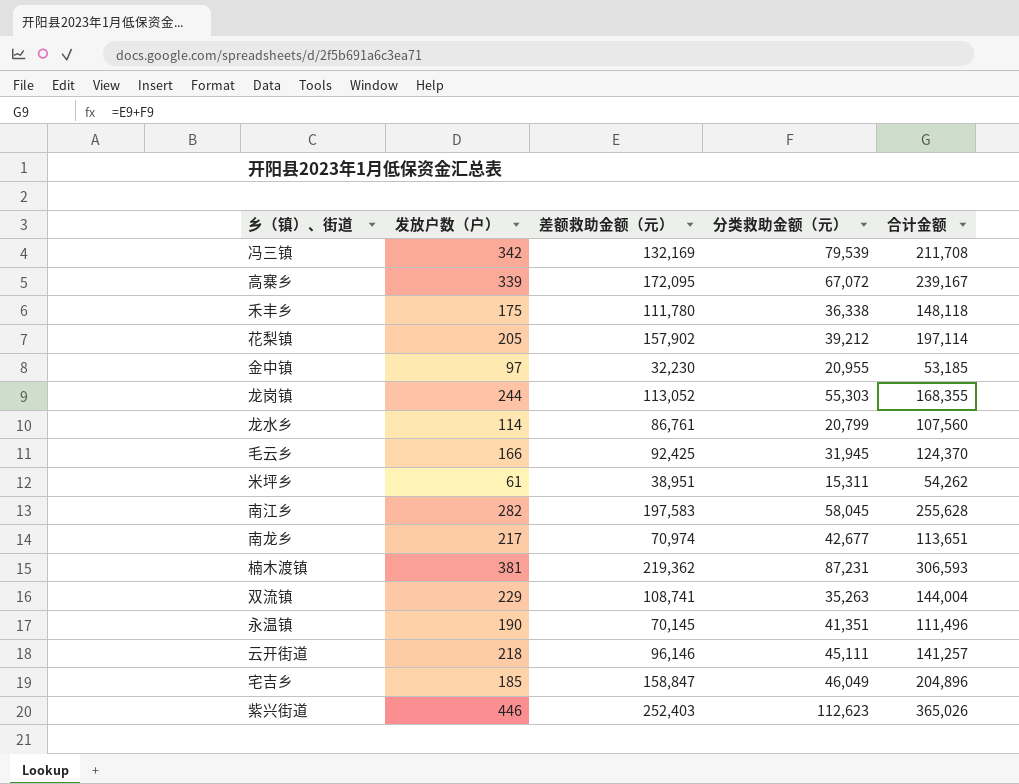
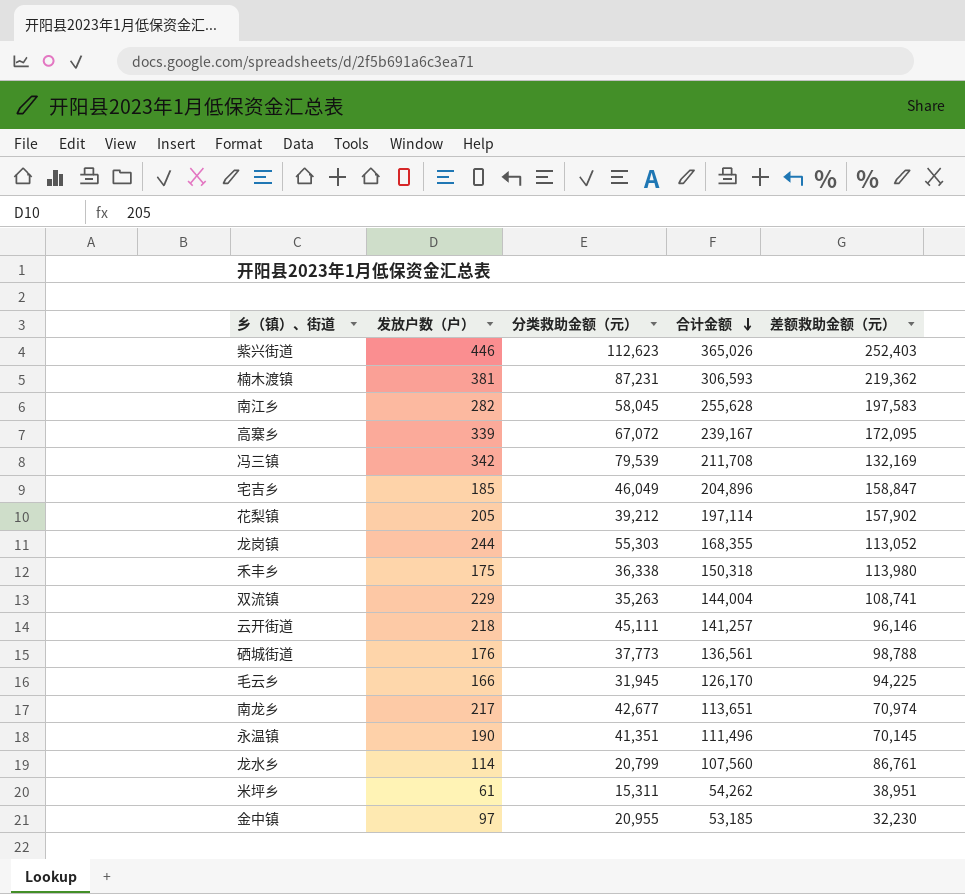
row order: none -> 合计金额 descending
column 差额救助金额（元） | position: 3 -> 5
禾丰乡 | 合计金额: 148,118 -> 150,318
禾丰乡 | 差额救助金额（元）: 111,780 -> 113,980
row 硒城街道: none -> 176 | 37,773 | 136,561 | 98,788
毛云乡 | 合计金额: 124,370 -> 126,170
毛云乡 | 差额救助金额（元）: 92,425 -> 94,225

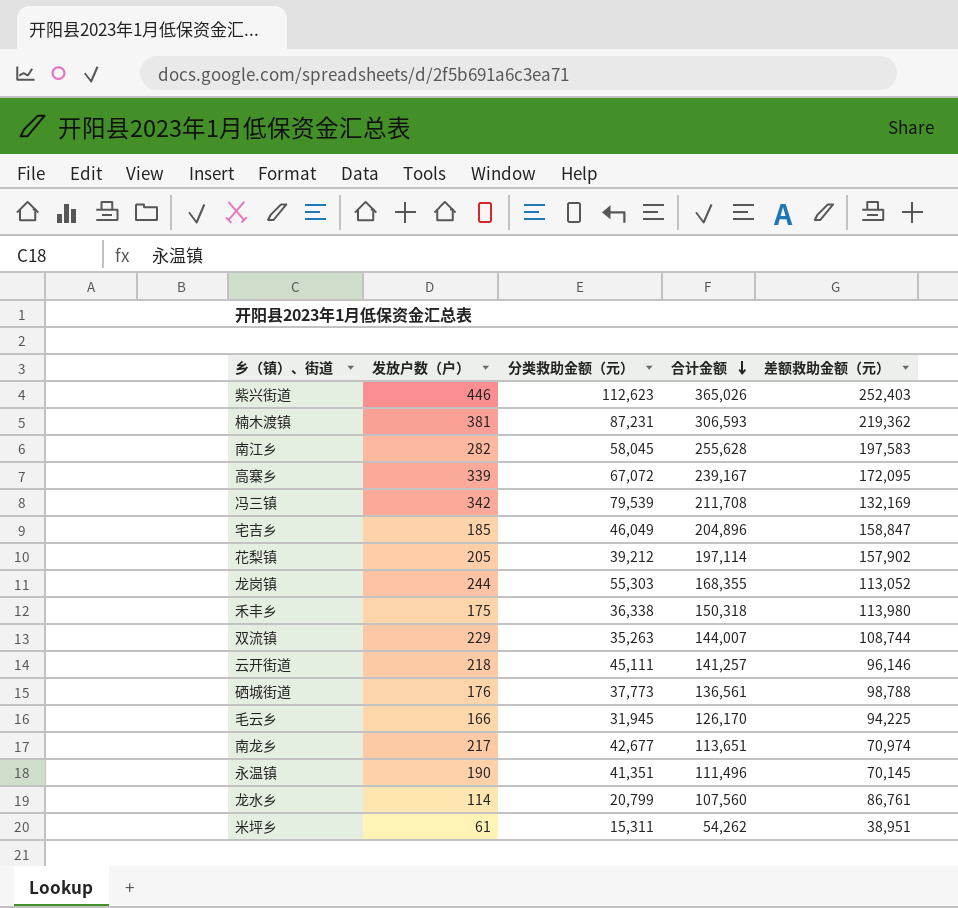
row 金中镇: 97 | 20,955 | 53,185 | 32,230 -> none
双流镇 | 合计金额: 144,004 -> 144,007
双流镇 | 差额救助金额（元）: 108,741 -> 108,744

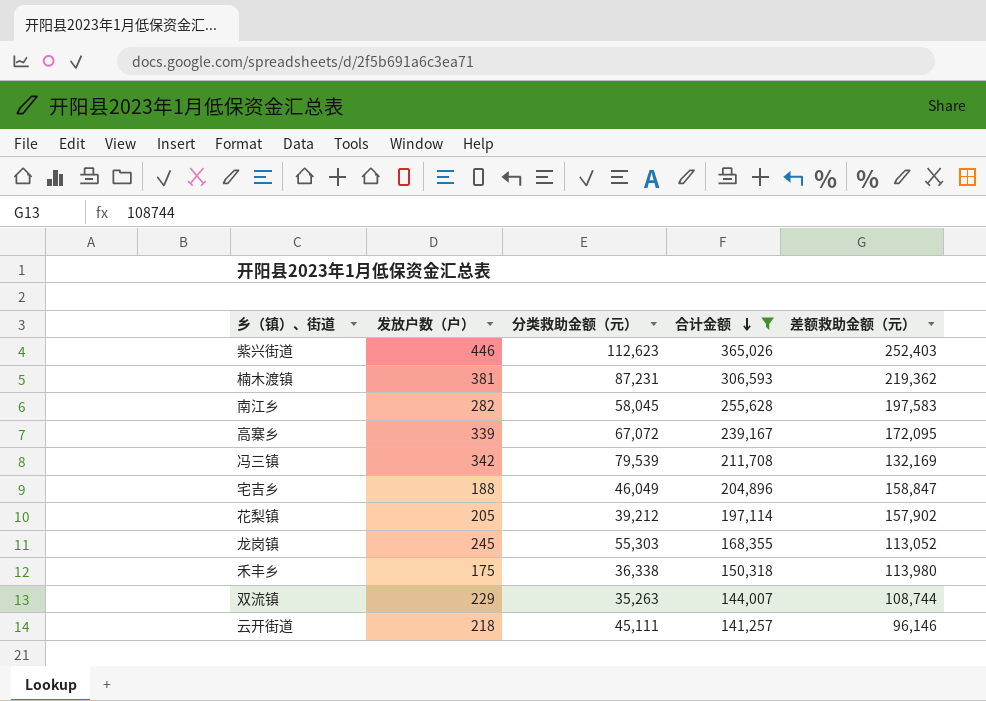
filter: none -> 合计金额 >= 141,257
宅吉乡 | 发放户数（户）: 185 -> 188
龙岗镇 | 发放户数（户）: 244 -> 245

